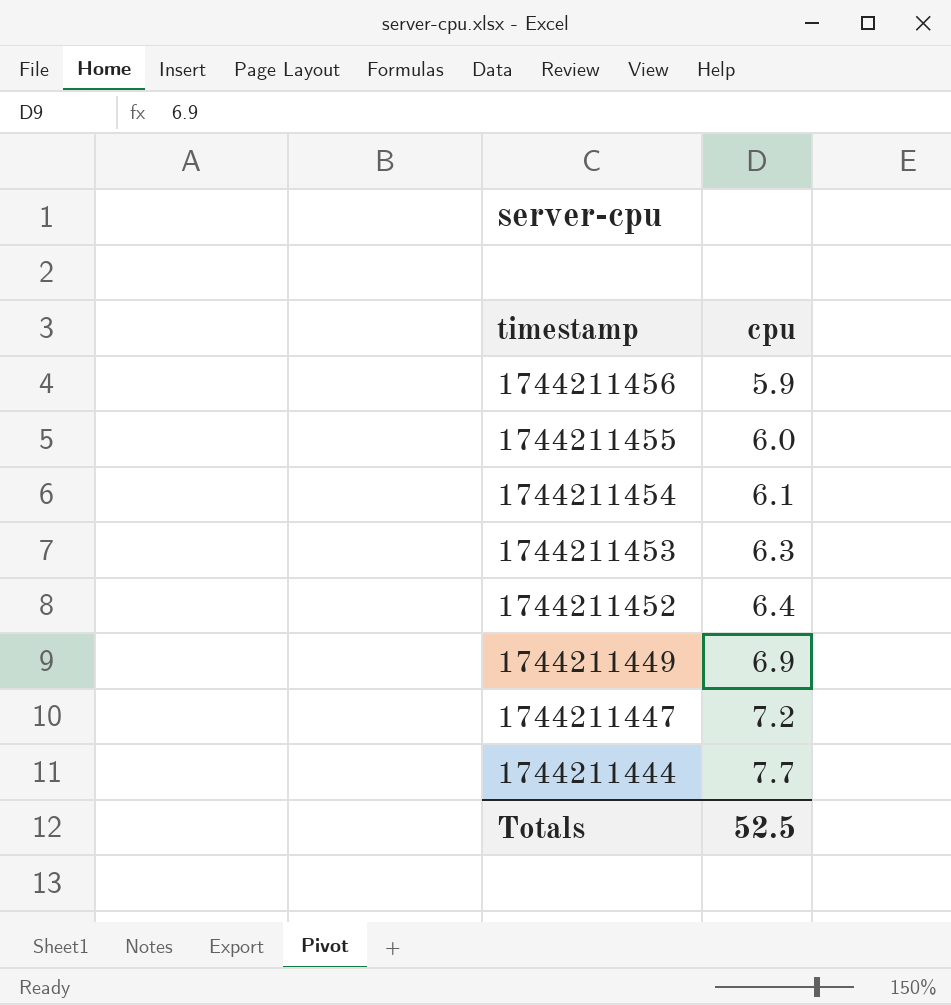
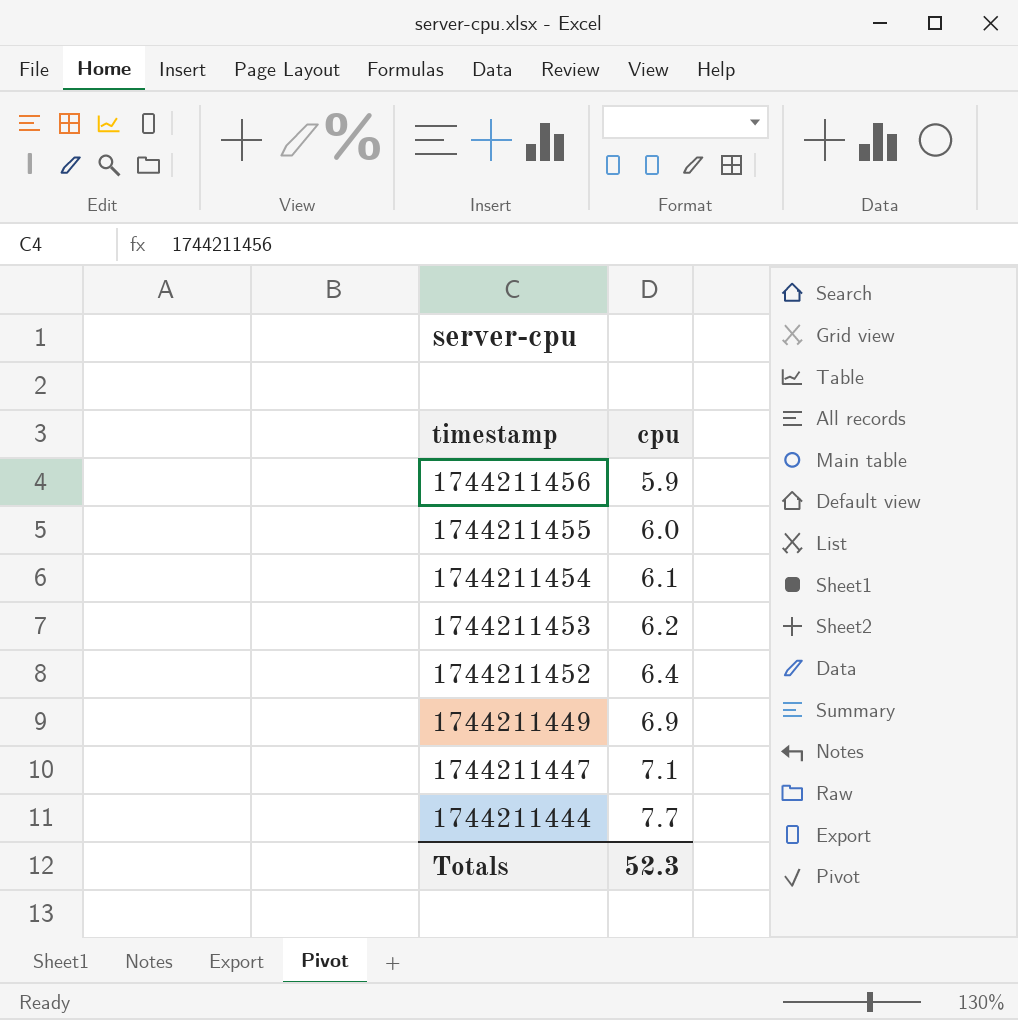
1744211453 | cpu: 6.3 -> 6.2
1744211447 | cpu: 7.2 -> 7.1
Totals | cpu: 52.5 -> 52.3

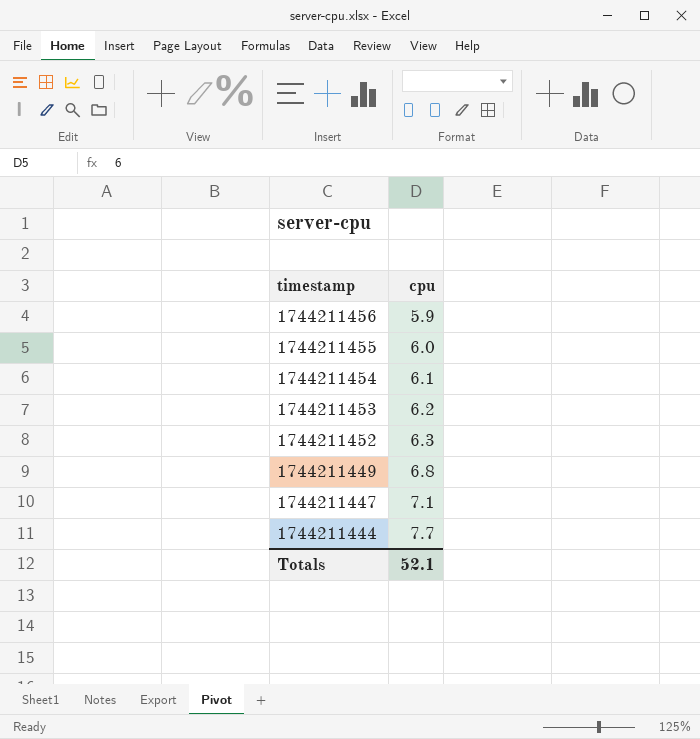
1744211452 | cpu: 6.4 -> 6.3
1744211449 | cpu: 6.9 -> 6.8
Totals | cpu: 52.3 -> 52.1

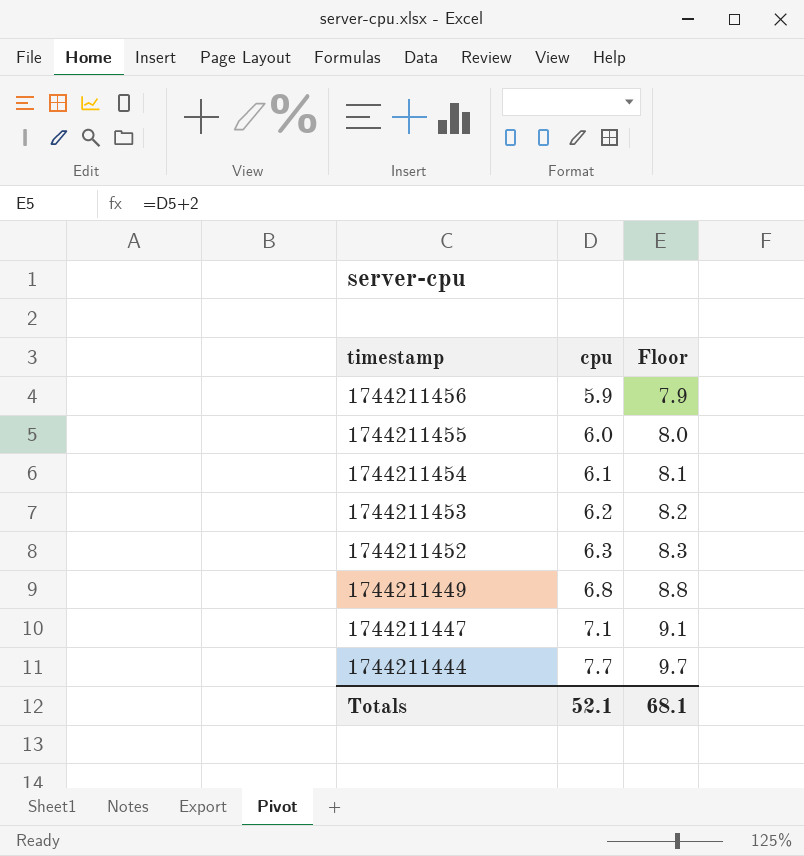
column Floor | formula: none -> [cpu] + 2

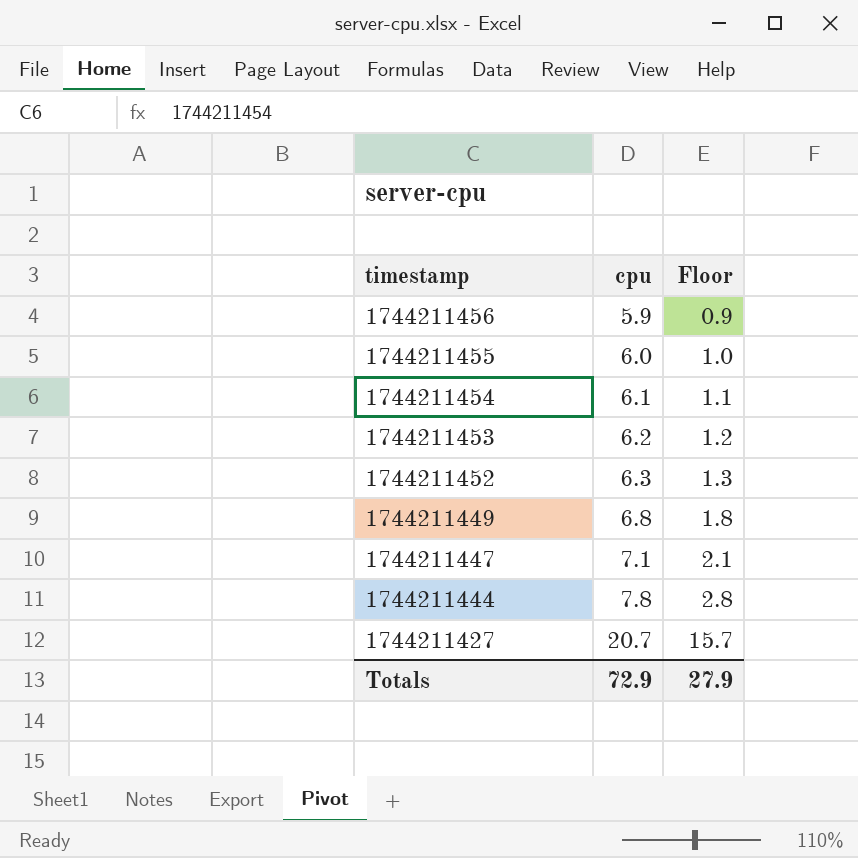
column Floor | formula: [cpu] + 2 -> [cpu] - 5
1744211444 | cpu: 7.7 -> 7.8
row 1744211427: none -> 20.7 | 15.7
Totals | cpu: 52.1 -> 72.9
Totals | Floor: 68.1 -> 27.9

